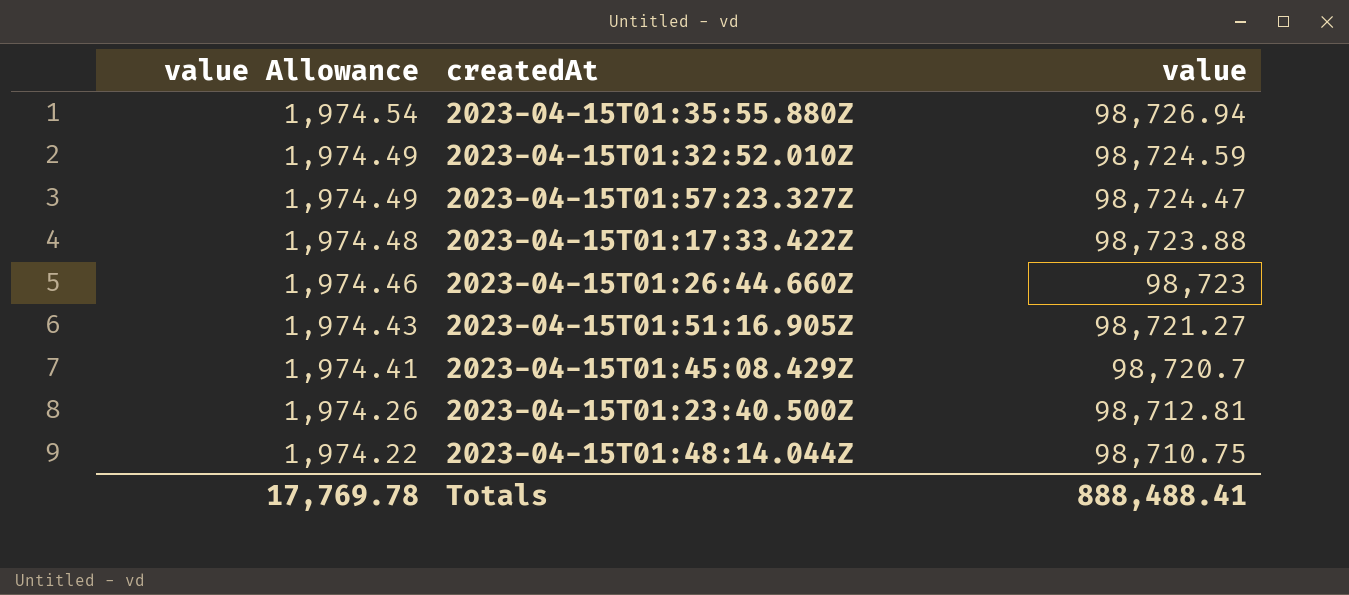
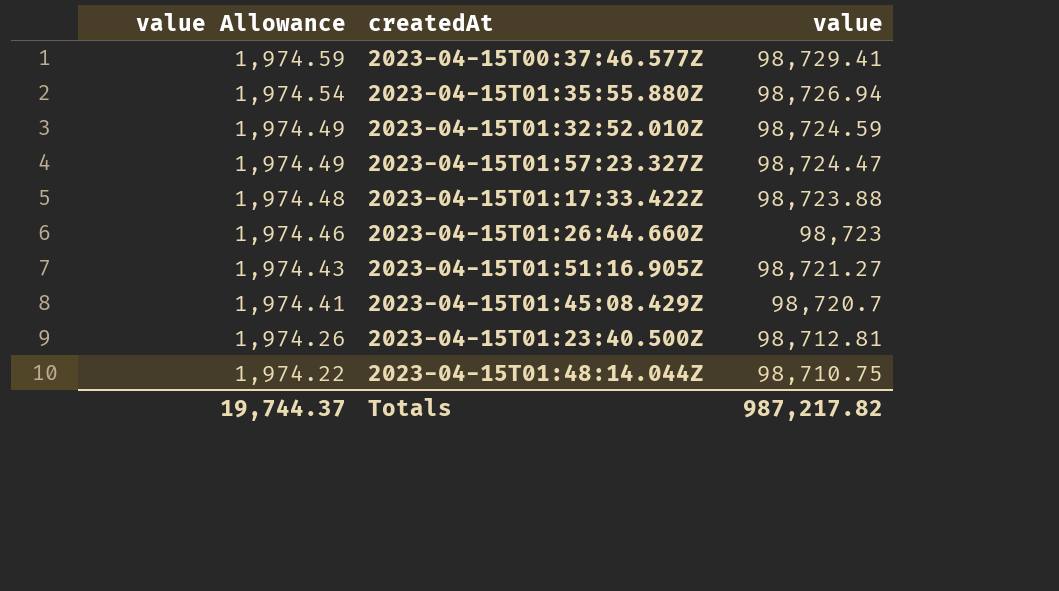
row 2023-04-15T00:37:46.577Z: none -> 1,974.59 | 98,729.41
Totals | value Allowance: 17,769.78 -> 19,744.37
Totals | value: 888,488.41 -> 987,217.82

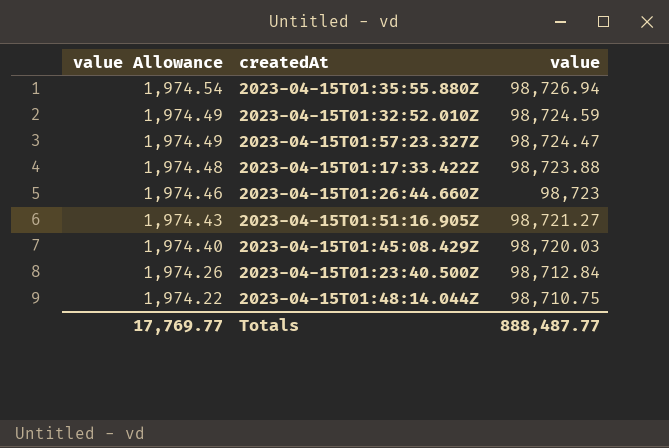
row 2023-04-15T00:37:46.577Z: 1,974.59 | 98,729.41 -> none
2023-04-15T01:45:08.429Z | value Allowance: 1,974.41 -> 1,974.40
2023-04-15T01:45:08.429Z | value: 98,720.7 -> 98,720.03
2023-04-15T01:23:40.500Z | value: 98,712.81 -> 98,712.84
Totals | value Allowance: 19,744.37 -> 17,769.77
Totals | value: 987,217.82 -> 888,487.77

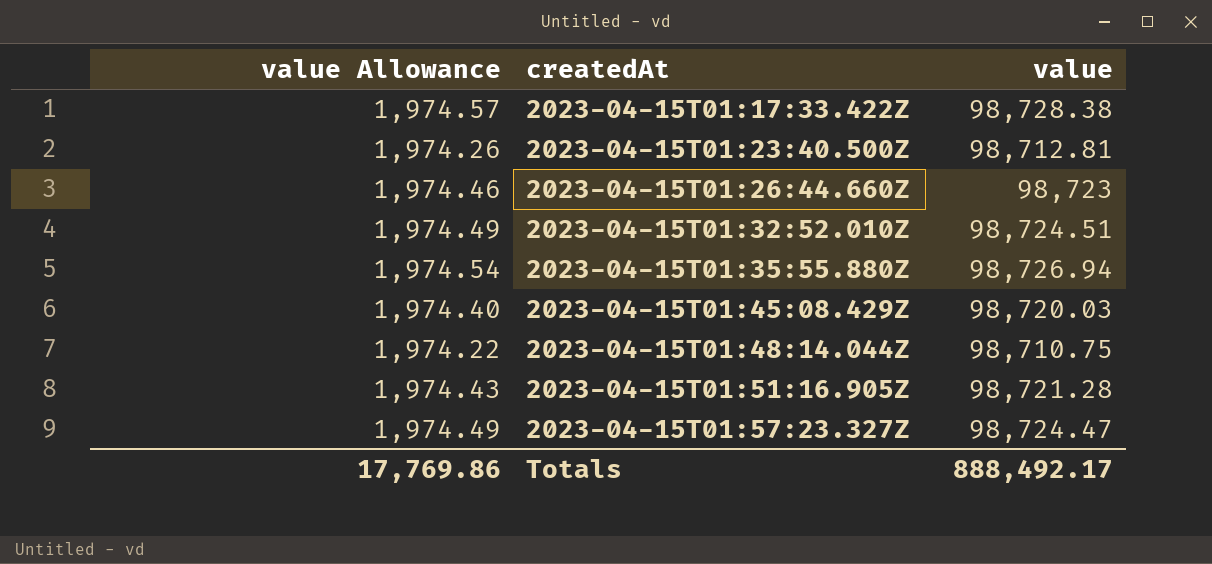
row order: value Allowance descending -> createdAt ascending
2023-04-15T01:17:33.422Z | value Allowance: 1,974.48 -> 1,974.57
2023-04-15T01:17:33.422Z | value: 98,723.88 -> 98,728.38
2023-04-15T01:23:40.500Z | value: 98,712.84 -> 98,712.81
2023-04-15T01:32:52.010Z | value: 98,724.59 -> 98,724.51
2023-04-15T01:51:16.905Z | value: 98,721.27 -> 98,721.28
Totals | value Allowance: 17,769.77 -> 17,769.86
Totals | value: 888,487.77 -> 888,492.17

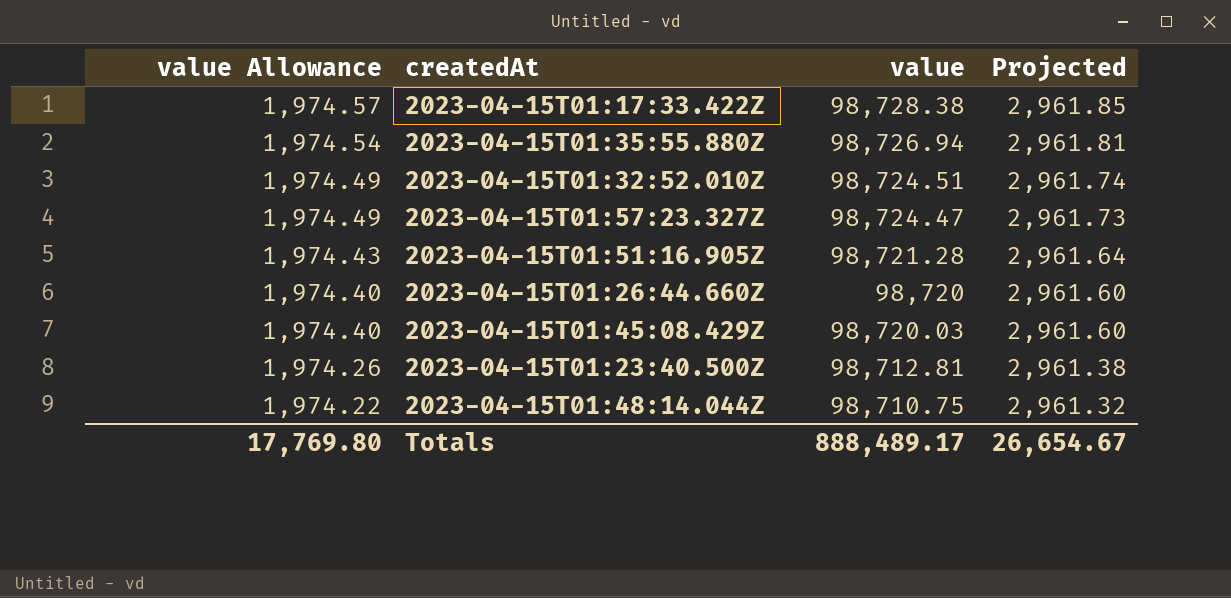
row order: createdAt ascending -> value Allowance descending
column Projected | formula: none -> [value] * 0.03
2023-04-15T01:26:44.660Z | value Allowance: 1,974.46 -> 1,974.40
2023-04-15T01:26:44.660Z | value: 98,723 -> 98,720
Totals | value Allowance: 17,769.86 -> 17,769.80
Totals | value: 888,492.17 -> 888,489.17

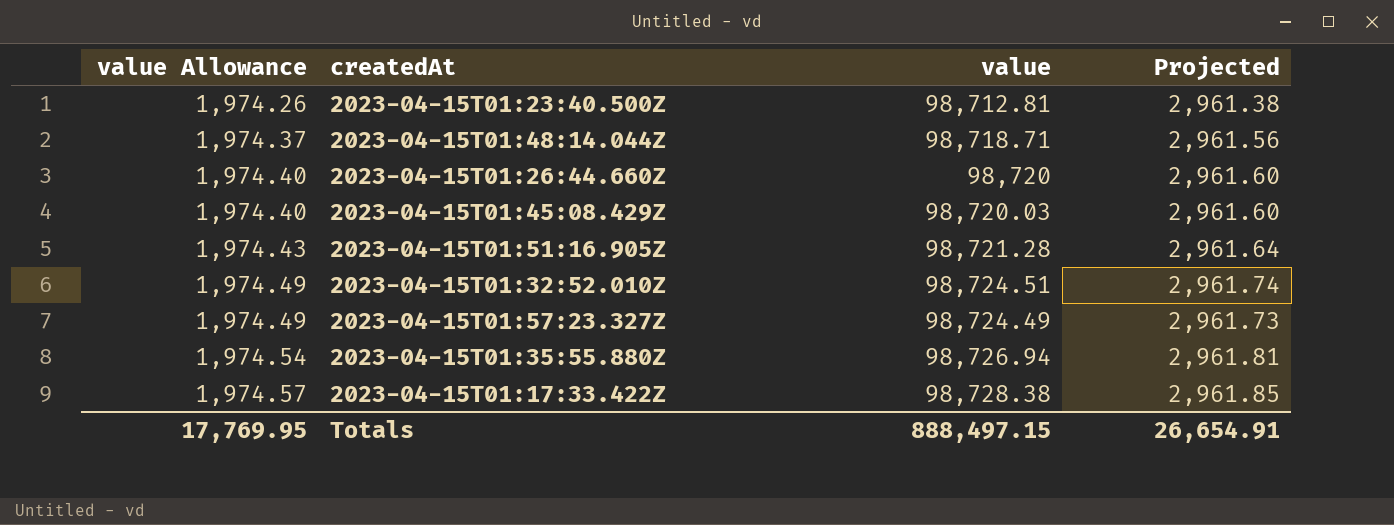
row order: value Allowance descending -> value Allowance ascending
2023-04-15T01:48:14.044Z | value Allowance: 1,974.22 -> 1,974.37
2023-04-15T01:48:14.044Z | value: 98,710.75 -> 98,718.71
2023-04-15T01:48:14.044Z | Projected: 2,961.32 -> 2,961.56
2023-04-15T01:57:23.327Z | value: 98,724.47 -> 98,724.49
Totals | value Allowance: 17,769.80 -> 17,769.95
Totals | value: 888,489.17 -> 888,497.15
Totals | Projected: 26,654.67 -> 26,654.91

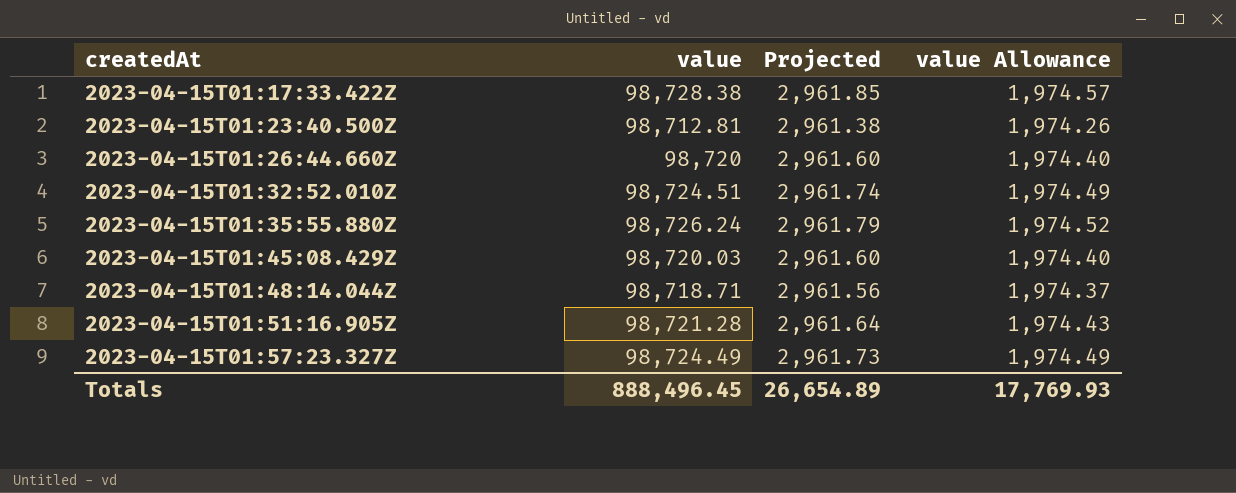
row order: value Allowance ascending -> createdAt ascending
column value Allowance | position: 1 -> 4
2023-04-15T01:35:55.880Z | value: 98,726.94 -> 98,726.24
2023-04-15T01:35:55.880Z | Projected: 2,961.81 -> 2,961.79
2023-04-15T01:35:55.880Z | value Allowance: 1,974.54 -> 1,974.52
Totals | value: 888,497.15 -> 888,496.45
Totals | Projected: 26,654.91 -> 26,654.89
Totals | value Allowance: 17,769.95 -> 17,769.93

